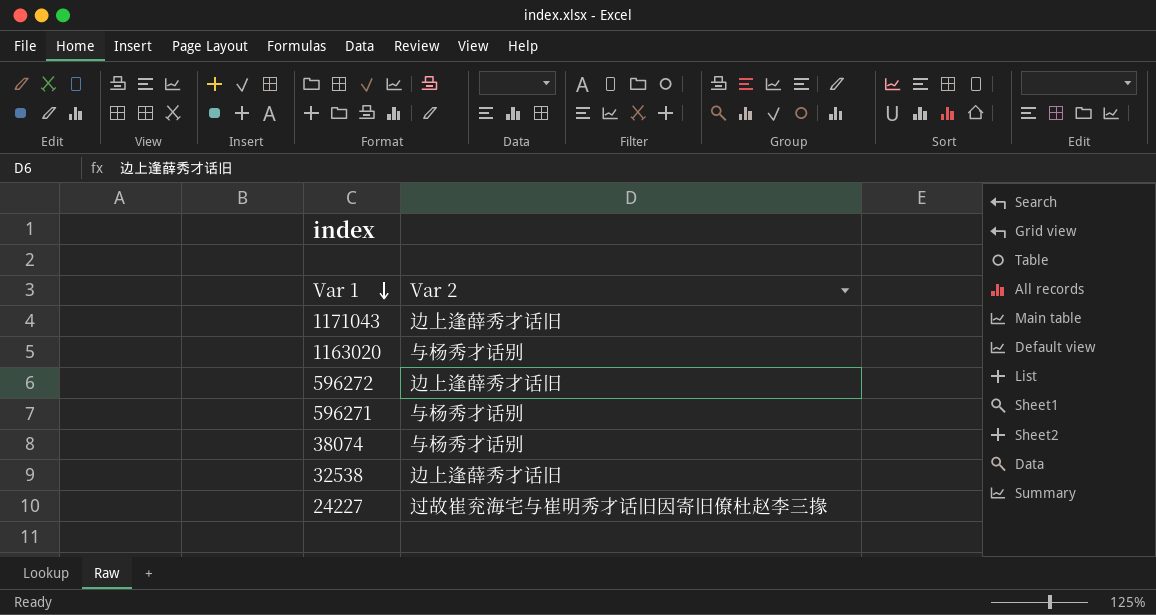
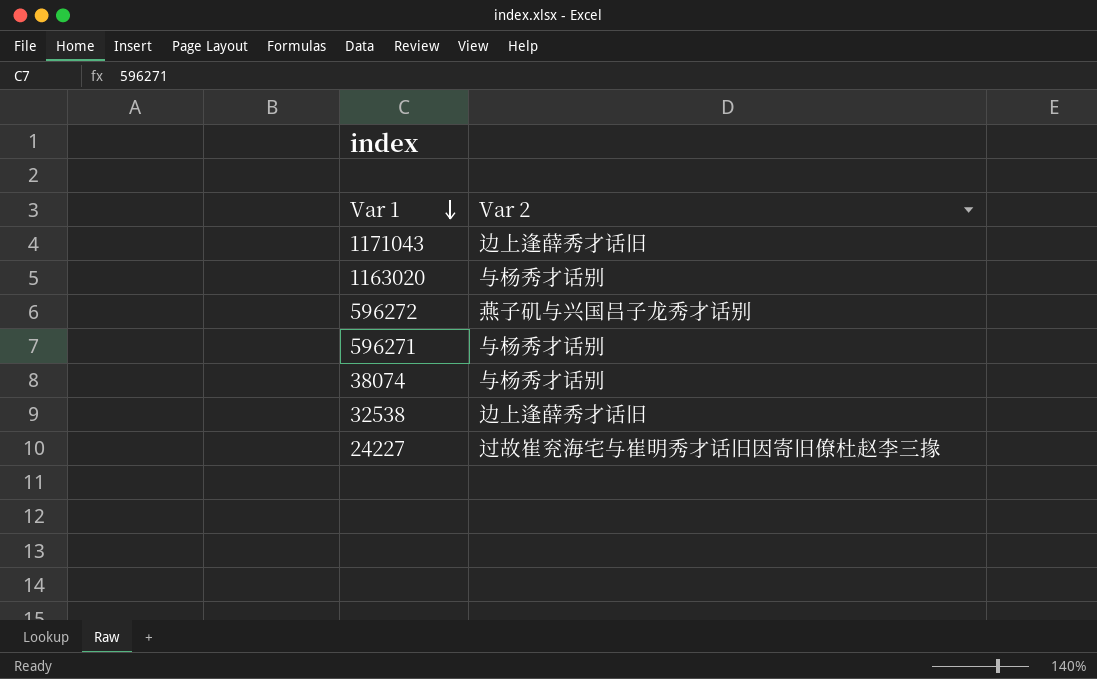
596272 | Var 2: 边上逢薛秀才话旧 -> 燕子矶与兴国吕子龙秀才话别

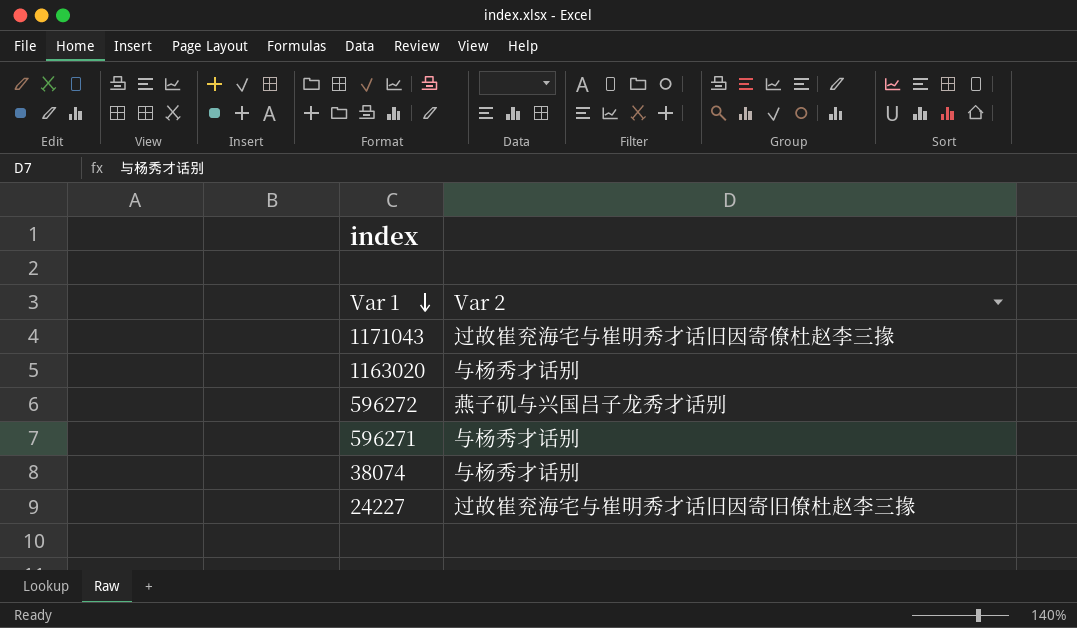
row 32538: 边上逢薛秀才话旧 -> none
1171043 | Var 2: 边上逢薛秀才话旧 -> 过故崔兖海宅与崔明秀才话旧因寄僚杜赵李三掾

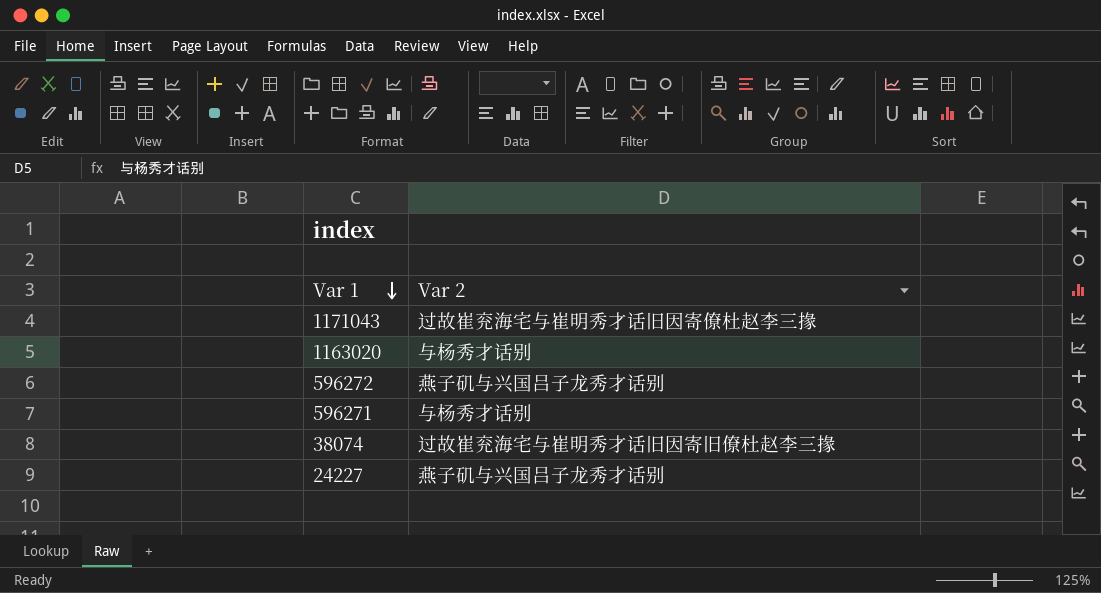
38074 | Var 2: 与杨秀才话别 -> 过故崔兖海宅与崔明秀才话旧因寄旧僚杜赵李三掾
24227 | Var 2: 过故崔兖海宅与崔明秀才话旧因寄旧僚杜赵李三掾 -> 燕子矶与兴国吕子龙秀才话别

